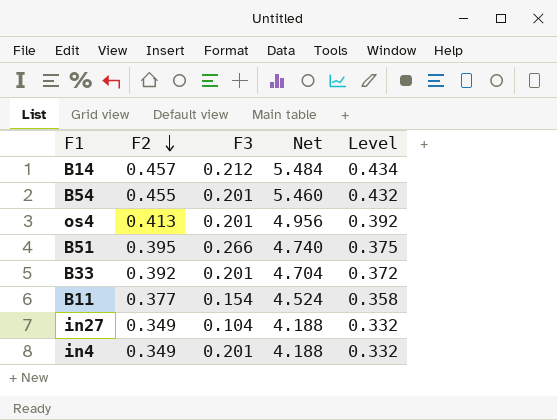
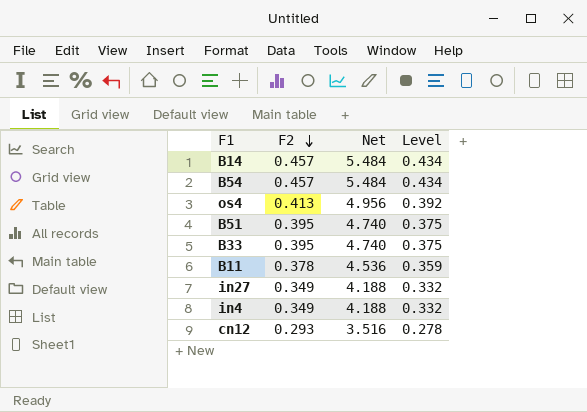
column F3 | position: 3 -> none
B54 | F2: 0.455 -> 0.457
B54 | Net: 5.460 -> 5.484
B54 | Level: 0.432 -> 0.434
B33 | F2: 0.392 -> 0.395
B33 | Net: 4.704 -> 4.740
B33 | Level: 0.372 -> 0.375
B11 | F2: 0.377 -> 0.378
B11 | Net: 4.524 -> 4.536
B11 | Level: 0.358 -> 0.359
row cn12: none -> 0.293 | 3.516 | 0.278

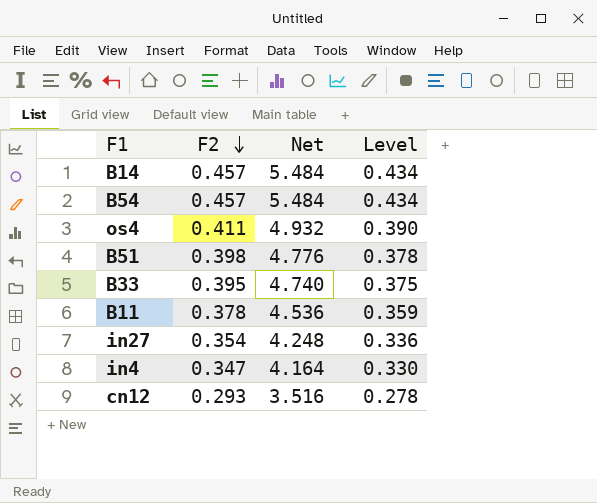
os4 | F2: 0.413 -> 0.411
os4 | Net: 4.956 -> 4.932
os4 | Level: 0.392 -> 0.390
B51 | F2: 0.395 -> 0.398
B51 | Net: 4.740 -> 4.776
B51 | Level: 0.375 -> 0.378
in27 | F2: 0.349 -> 0.354
in27 | Net: 4.188 -> 4.248
in27 | Level: 0.332 -> 0.336
in4 | F2: 0.349 -> 0.347
in4 | Net: 4.188 -> 4.164
in4 | Level: 0.332 -> 0.330

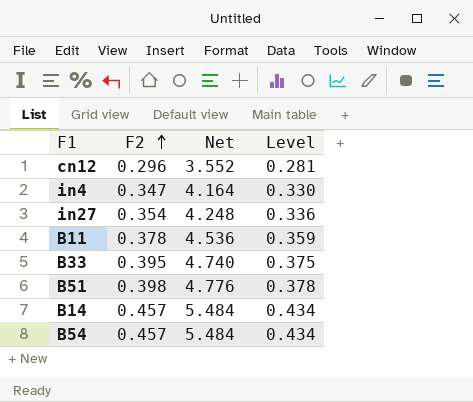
row order: F2 descending -> F2 ascending
row os4: 0.411 | 4.932 | 0.390 -> none
cn12 | F2: 0.293 -> 0.296
cn12 | Net: 3.516 -> 3.552
cn12 | Level: 0.278 -> 0.281

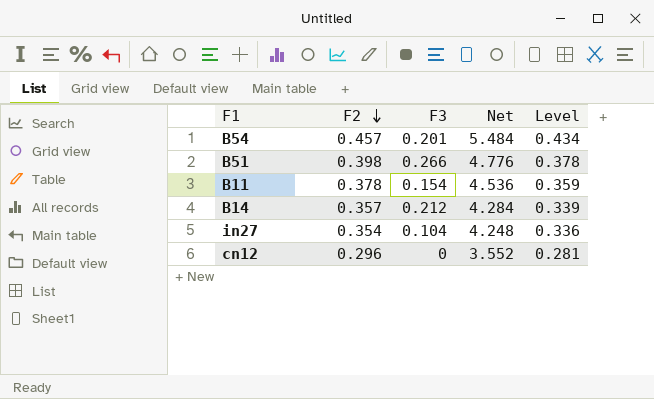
row order: F2 ascending -> F2 descending
column F3 | position: none -> 3
row in4: 0.347 | 4.164 | 0.330 -> none
row B33: 0.395 | 4.740 | 0.375 -> none
B14 | F2: 0.457 -> 0.357
B14 | Net: 5.484 -> 4.284
B14 | Level: 0.434 -> 0.339

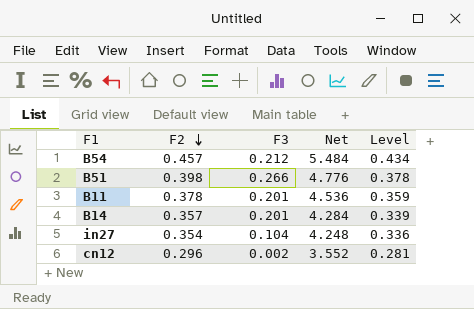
B54 | F3: 0.201 -> 0.212
B11 | F3: 0.154 -> 0.201
B14 | F3: 0.212 -> 0.201
cn12 | F3: 0 -> 0.002

